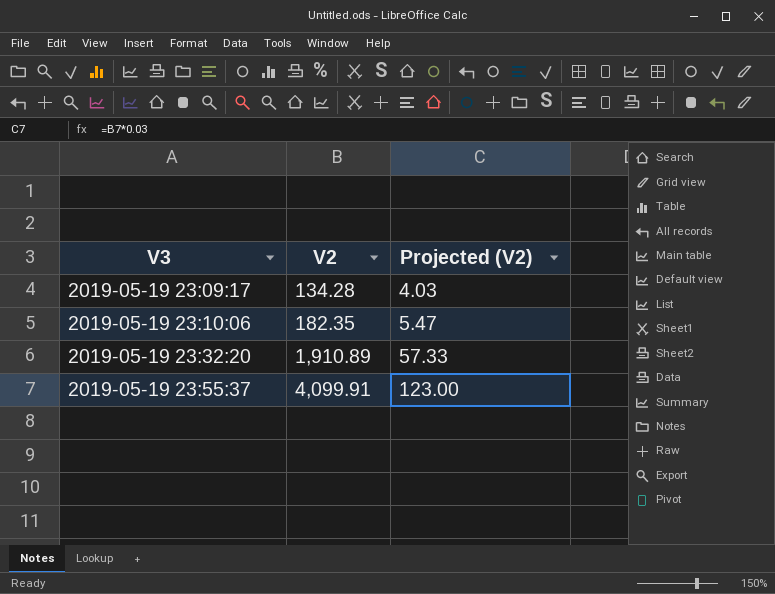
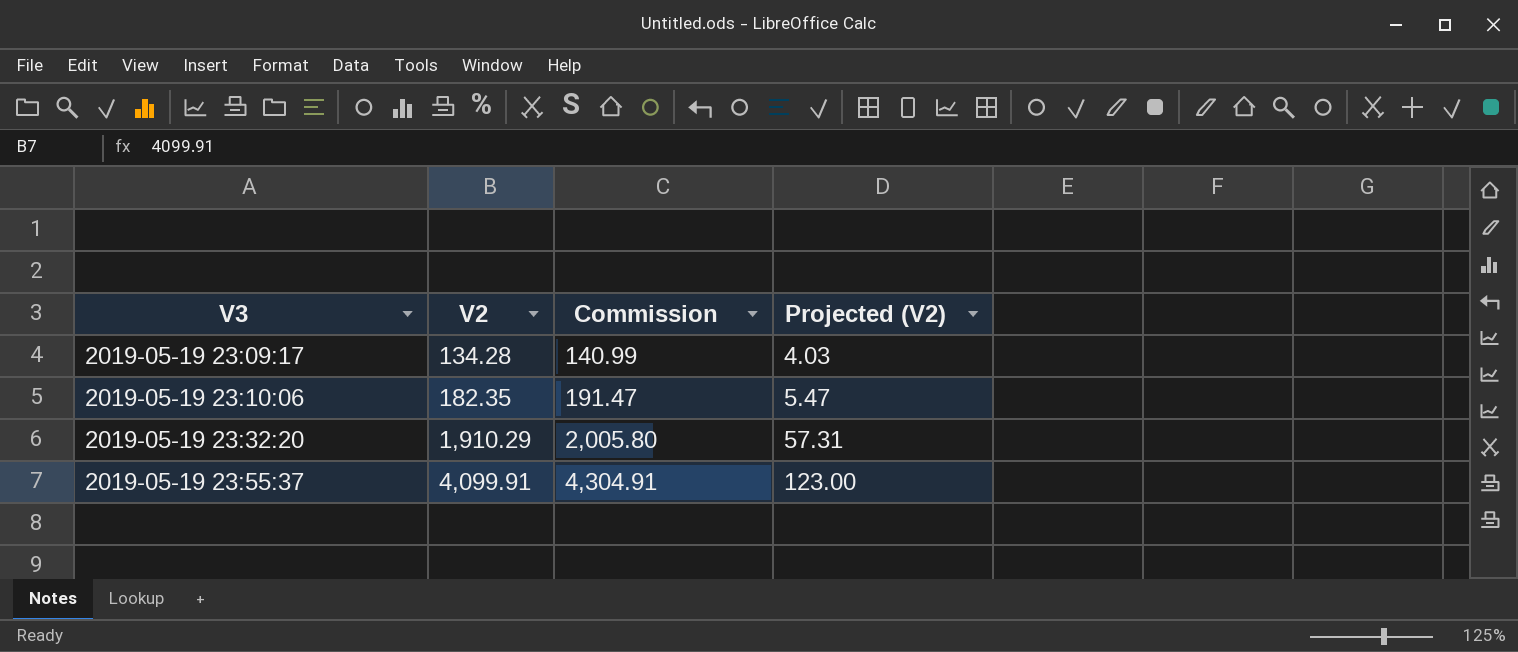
column Commission | formula: none -> [V2] * 1.05
2019-05-19 23:32:20 | V2: 1,910.89 -> 1,910.29
2019-05-19 23:32:20 | Projected (V2): 57.33 -> 57.31

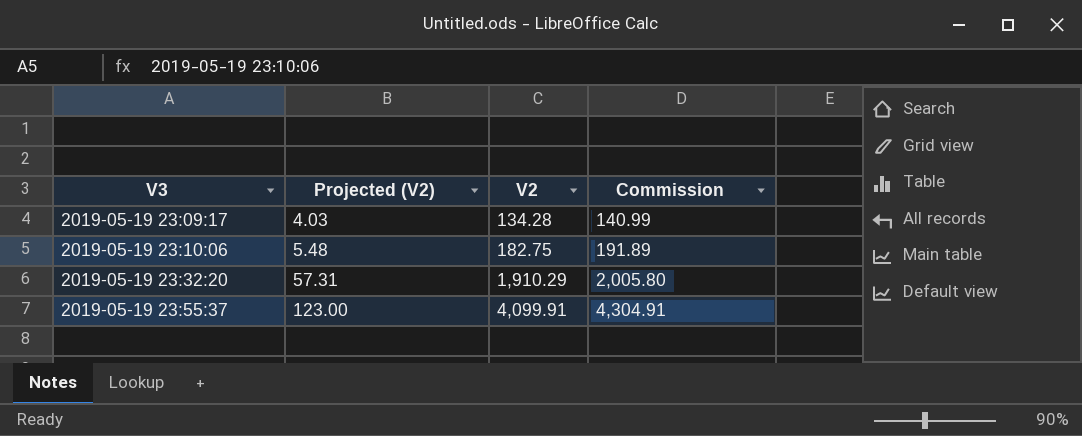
column Projected (V2) | position: 4 -> 2
2019-05-19 23:10:06 | Projected (V2): 5.47 -> 5.48
2019-05-19 23:10:06 | V2: 182.35 -> 182.75
2019-05-19 23:10:06 | Commission: 191.47 -> 191.89

